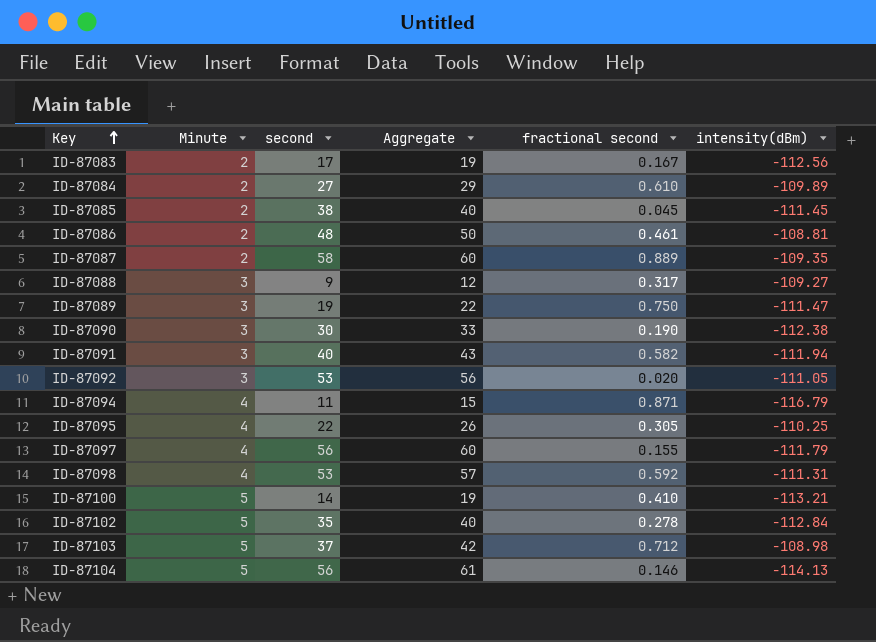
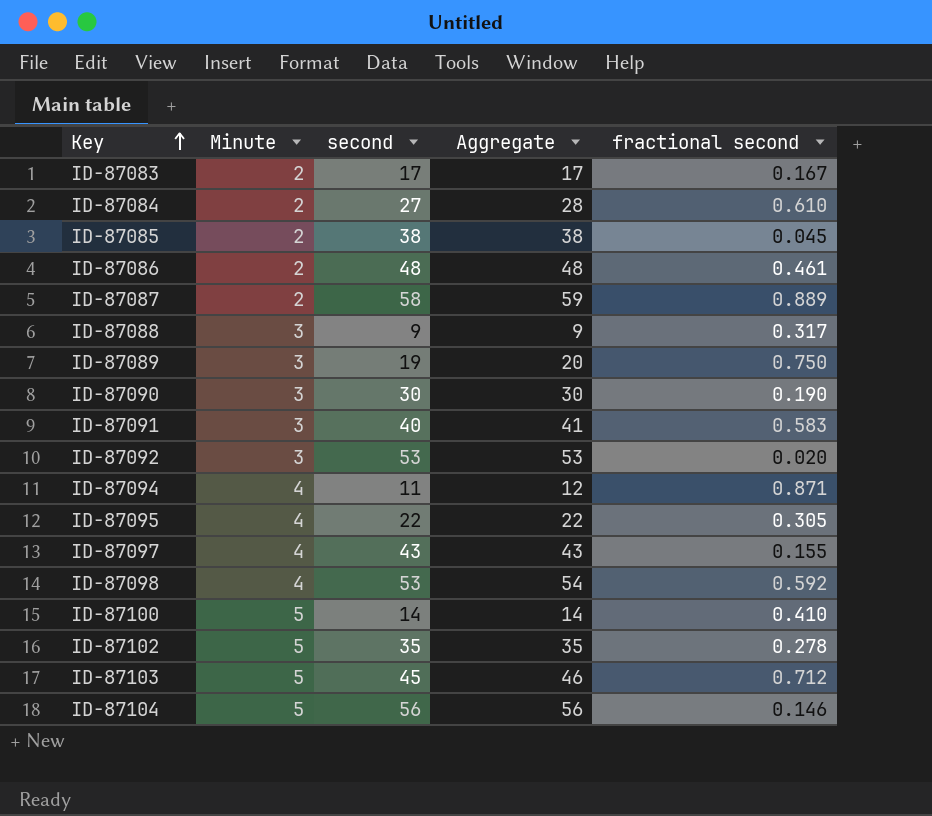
column intensity(dBm) | position: 6 -> none
column Aggregate | formula: [Minute] + [second] -> [second] + [fractional second]
ID-87091 | fractional second: 0.582 -> 0.583
ID-87097 | second: 56 -> 43
ID-87103 | second: 37 -> 45

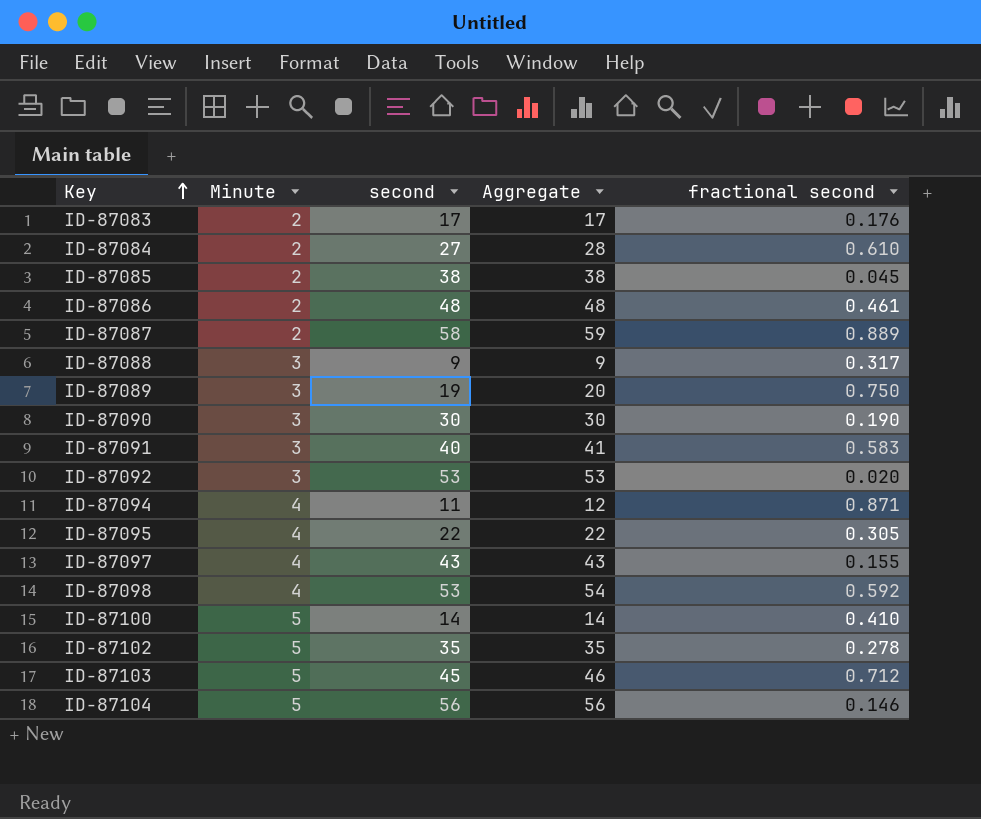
ID-87083 | fractional second: 0.167 -> 0.176

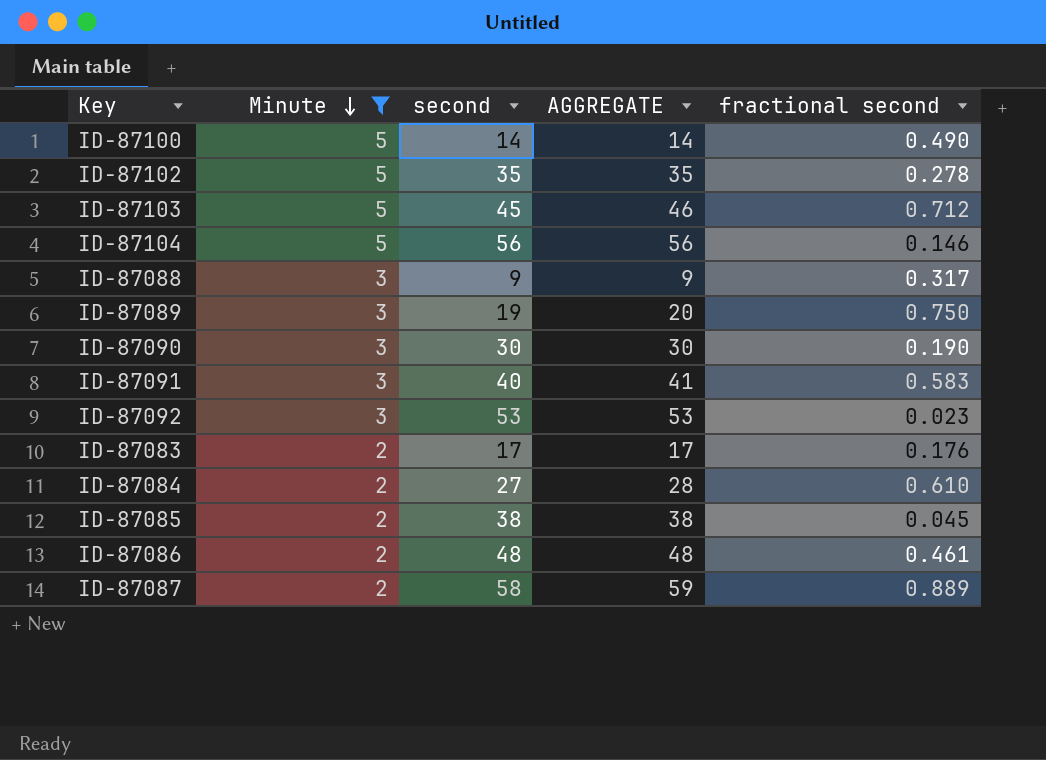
filter: none -> Minute != 4
row order: Key ascending -> Minute descending
column name: Aggregate -> AGGREGATE
ID-87100 | fractional second: 0.410 -> 0.490
ID-87092 | fractional second: 0.020 -> 0.023

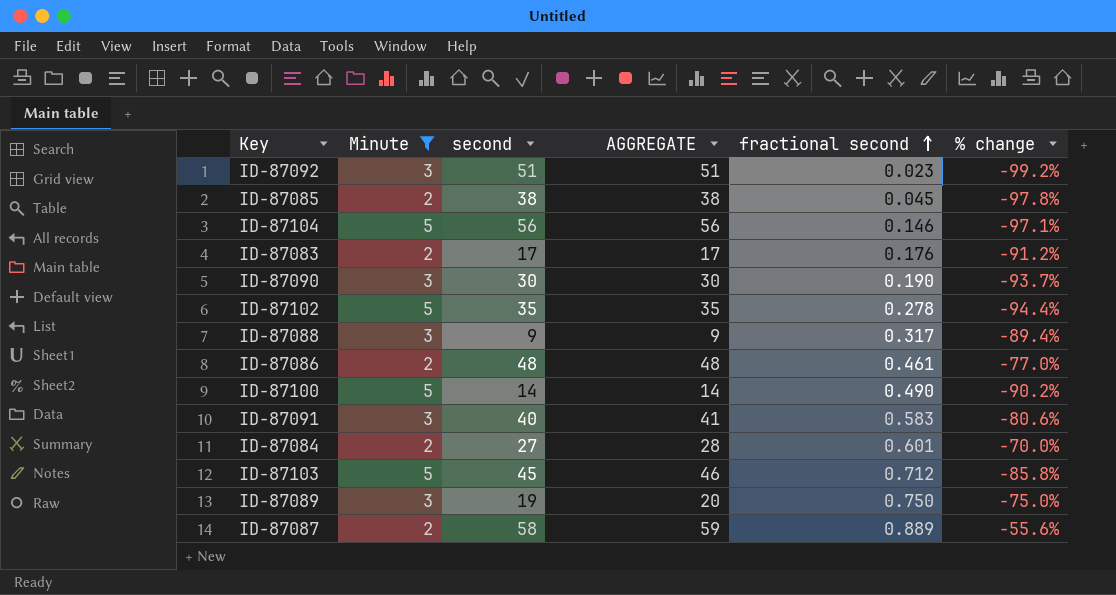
row order: Minute descending -> fractional second ascending
column % change | formula: none -> ([fractional second] - [Minute]) / [Minute]
ID-87092 | second: 53 -> 51
ID-87092 | AGGREGATE: 53 -> 51
ID-87084 | fractional second: 0.610 -> 0.601

